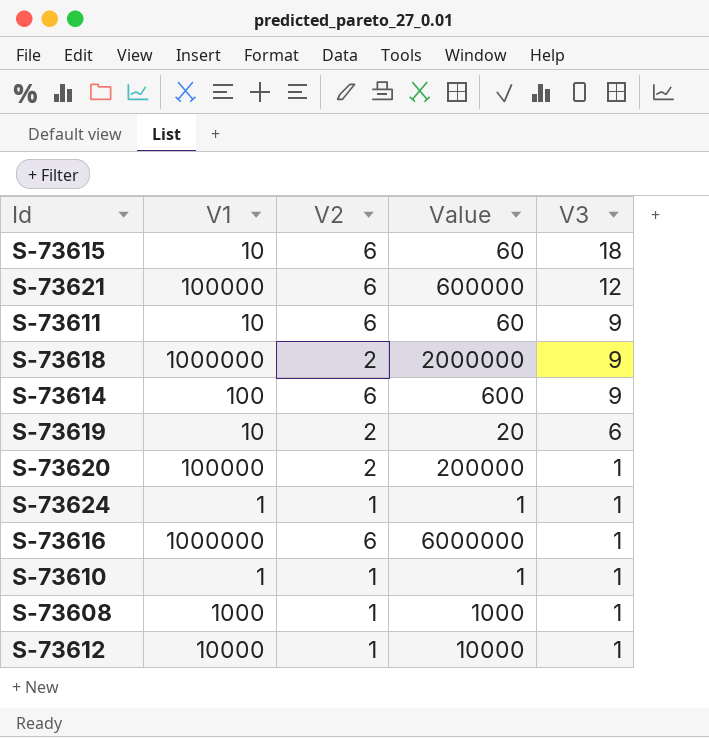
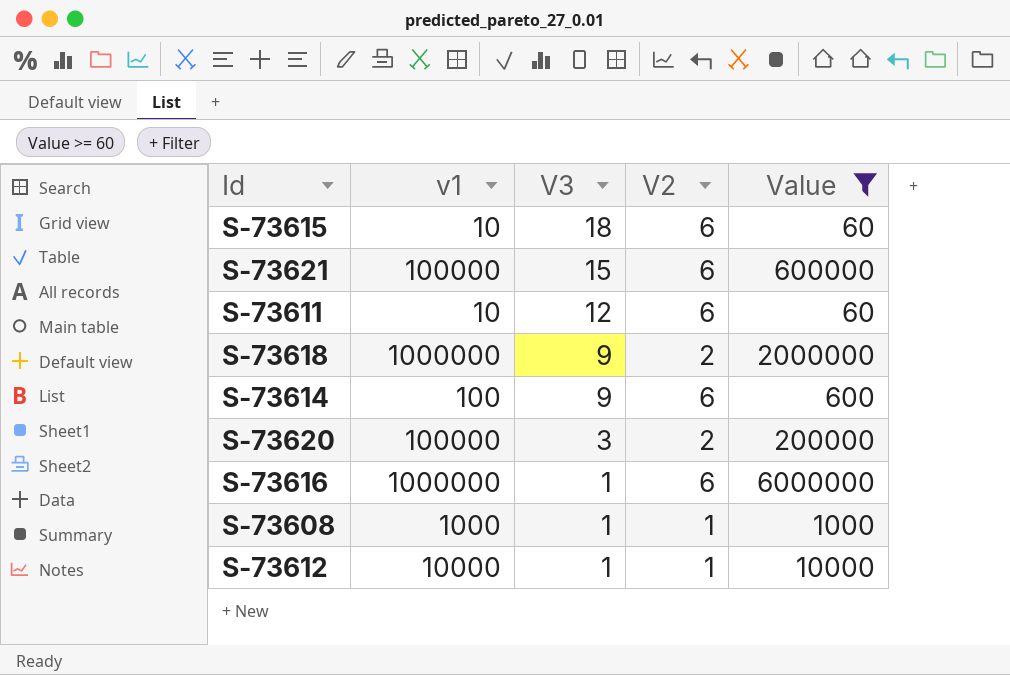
filter: none -> Value >= 60
column name: V1 -> v1
column V3 | position: 5 -> 3
S-73621 | V3: 12 -> 15
S-73611 | V3: 9 -> 12
S-73620 | V3: 1 -> 3

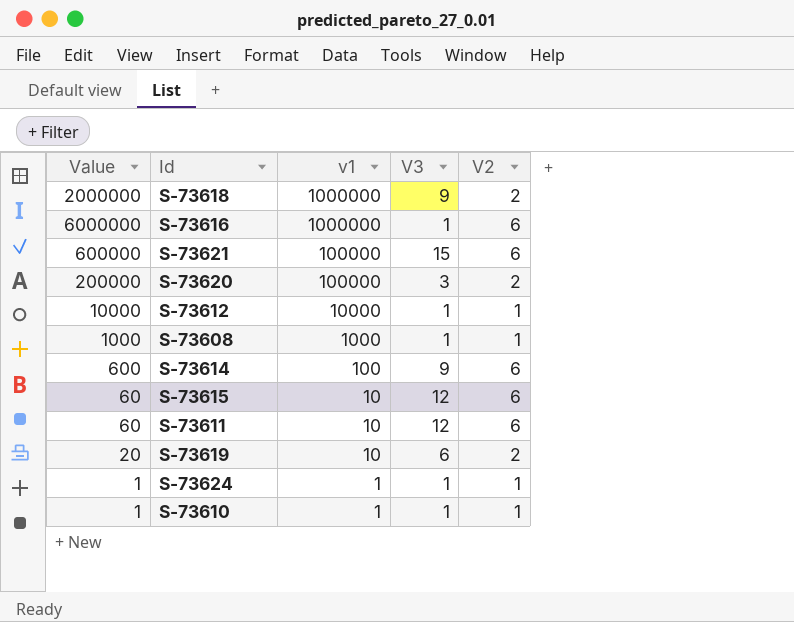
filter: Value >= 60 -> none
row order: V3 descending -> v1 descending
column Value | position: 5 -> 1
S-73615 | V3: 18 -> 12

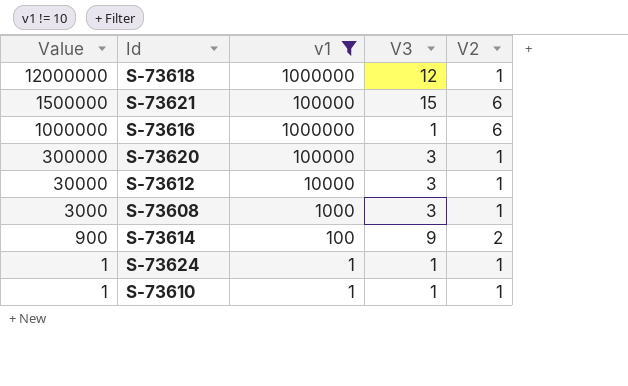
filter: none -> v1 != 10
row order: v1 descending -> Value descending
column Value | formula: [v1] * [V2] -> [v1] * [V3]
S-73618 | V3: 9 -> 12
S-73618 | V2: 2 -> 1
S-73620 | V2: 2 -> 1
S-73612 | V3: 1 -> 3
S-73608 | V3: 1 -> 3
S-73614 | V2: 6 -> 2

